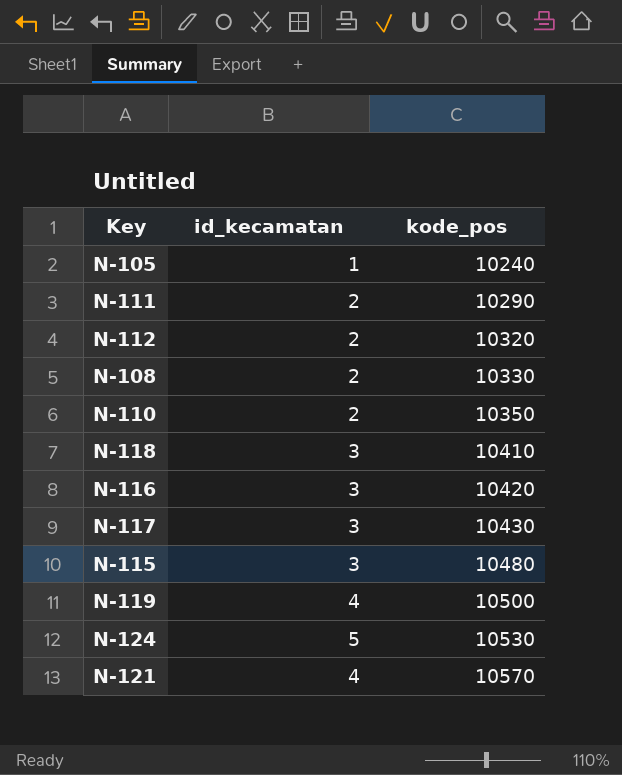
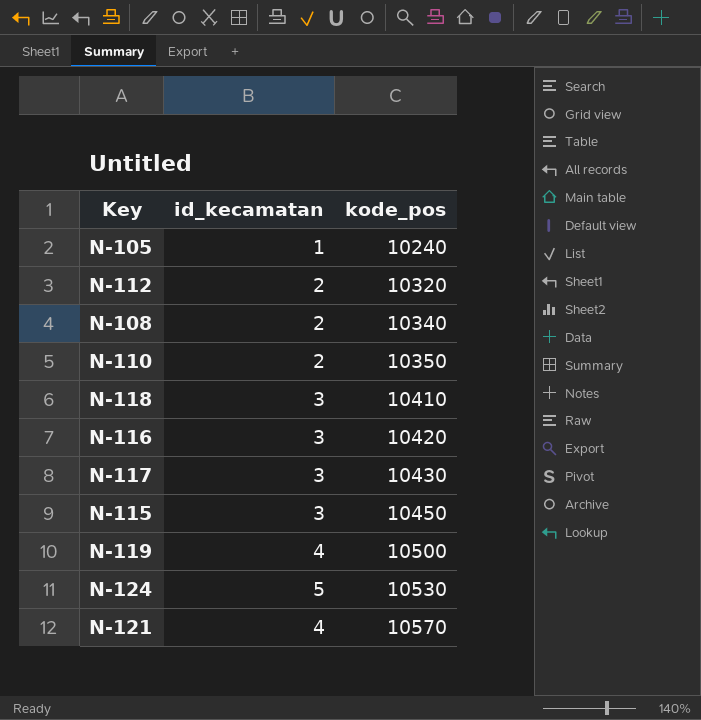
row N-111: 2 | 10290 -> none
N-108 | kode_pos: 10330 -> 10340
N-115 | kode_pos: 10480 -> 10450

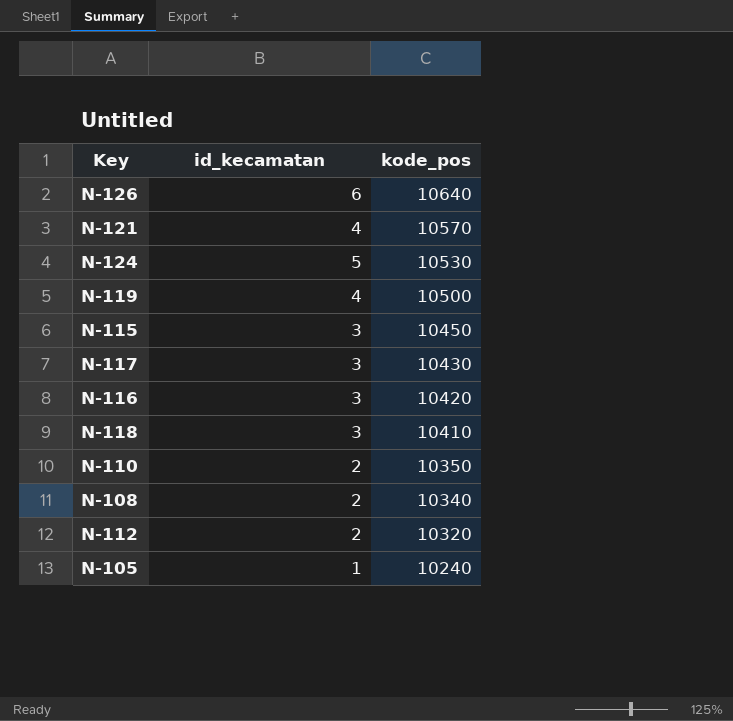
row order: kode_pos ascending -> kode_pos descending
row N-126: none -> 6 | 10640

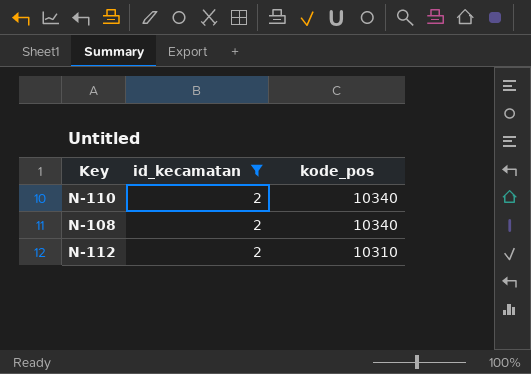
filter: none -> id_kecamatan = 2
N-110 | kode_pos: 10350 -> 10340
N-112 | kode_pos: 10320 -> 10310

